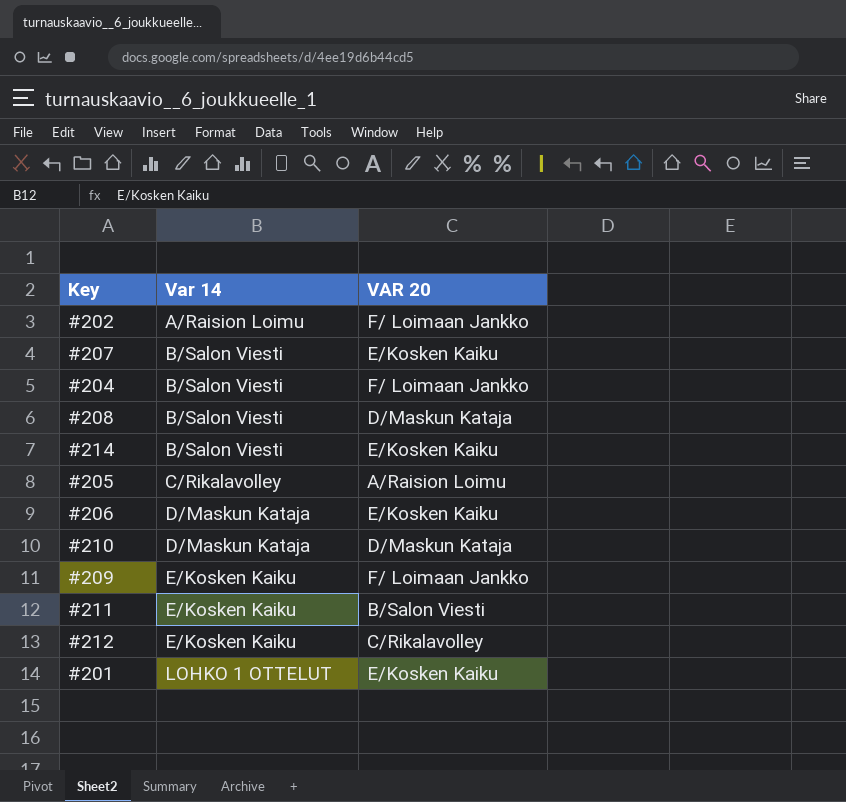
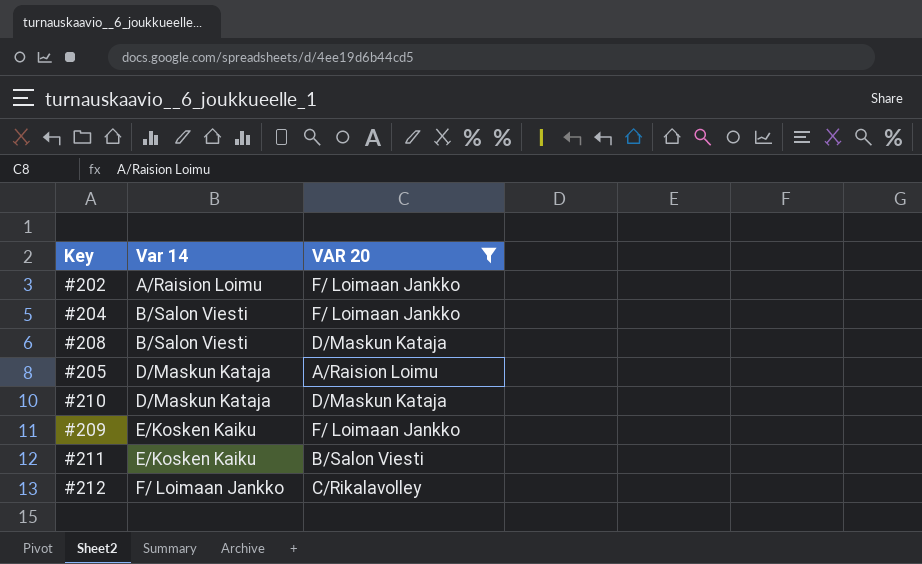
filter: none -> VAR 20 != E/Kosken Kaiku
#205 | Var 14: C/Rikalavolley -> D/Maskun Kataja
#212 | Var 14: E/Kosken Kaiku -> F/ Loimaan Jankko

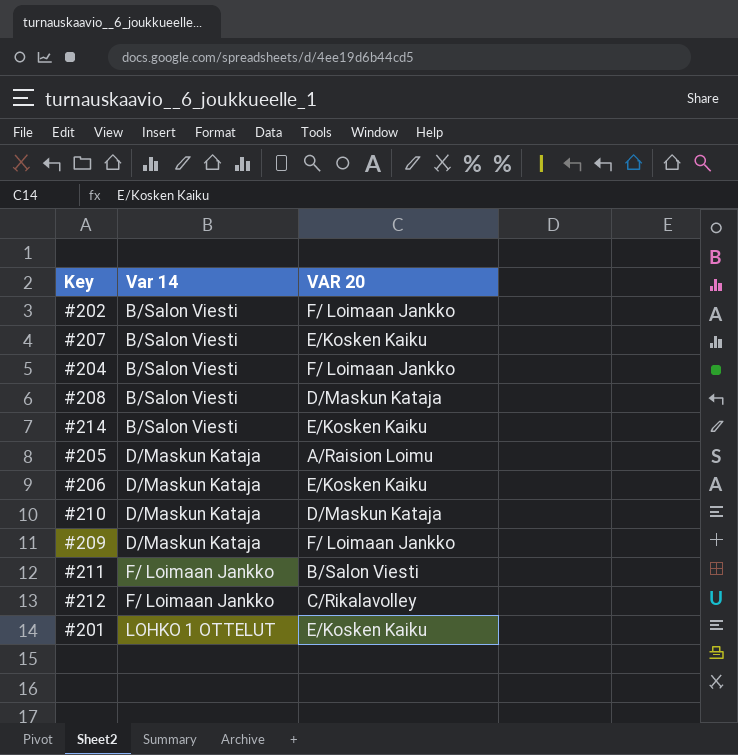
filter: VAR 20 != E/Kosken Kaiku -> none
#202 | Var 14: A/Raision Loimu -> B/Salon Viesti
#209 | Var 14: E/Kosken Kaiku -> D/Maskun Kataja
#211 | Var 14: E/Kosken Kaiku -> F/ Loimaan Jankko

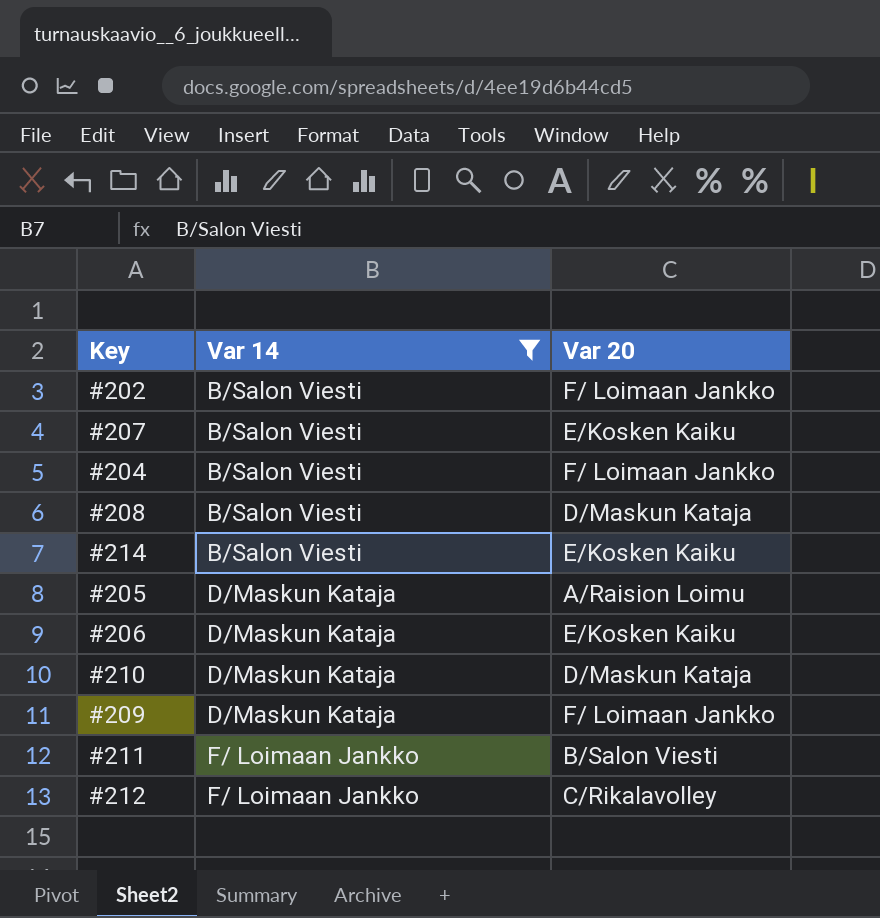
filter: none -> Var 14 != LOHKO 1 OTTELUT
column name: VAR 20 -> Var 20

